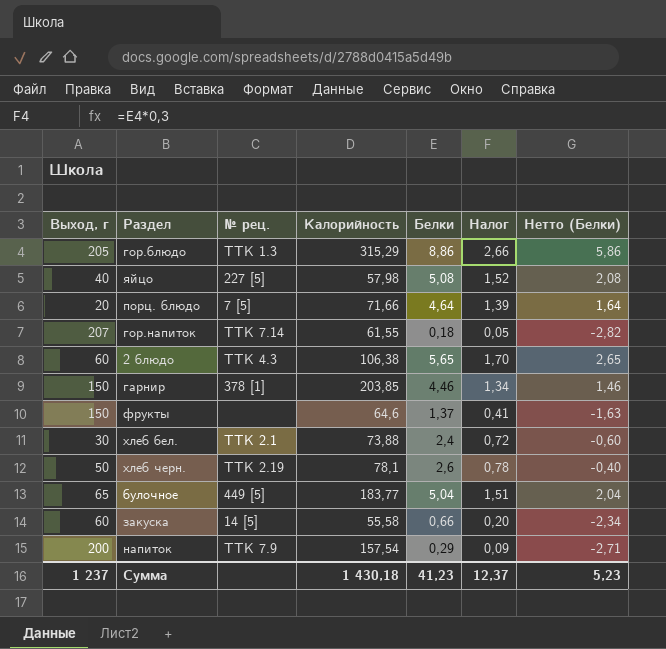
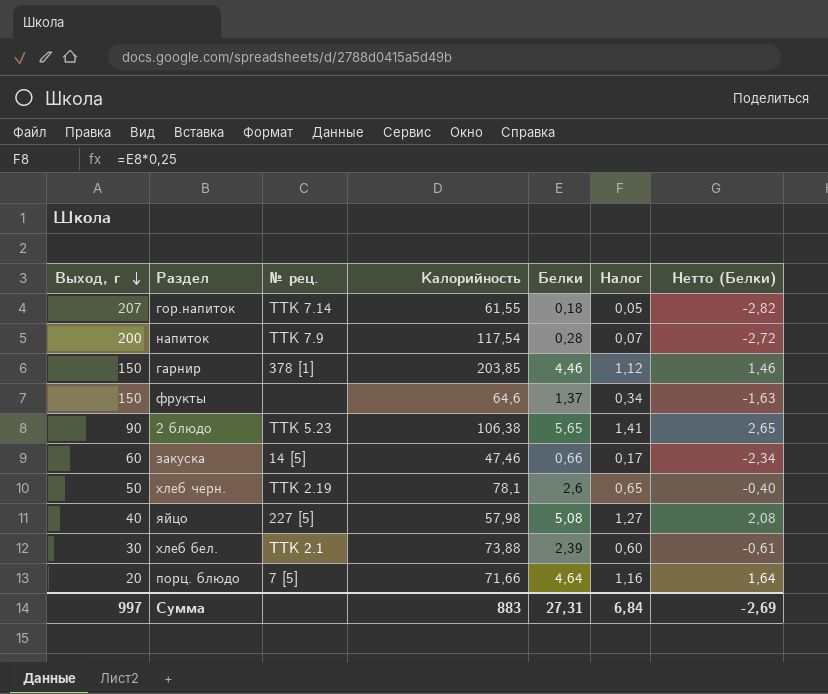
row order: none -> Выход, г descending
column Налог | formula: [Белки] * 0,3 -> [Белки] * 0,25
row гор.блюдо: 205 | ТТК 1.3 | 315,29 | 8,86 | 2,66 | 5,86 -> none
row булочное: 65 | 449 [5] | 183,77 | 5,04 | 1,51 | 2,04 -> none
напиток | Калорийность: 157,54 -> 117,54
напиток | Белки: 0,29 -> 0,28
напиток | Нетто (Белки): -2,71 -> -2,72
2 блюдо | Выход, г: 60 -> 90
2 блюдо | № рец.: ТТК 4.3 -> ТТК 5.23
закуска | Калорийность: 55,58 -> 47,46
хлеб бел. | Белки: 2,4 -> 2,39
хлеб бел. | Нетто (Белки): -0,60 -> -0,61
Сумма | Выход, г: 1 237 -> 997
Сумма | Калорийность: 1 430,18 -> 883
Сумма | Белки: 41,23 -> 27,31
Сумма | Налог: 12,37 -> 6,84
Сумма | Нетто (Белки): 5,23 -> -2,69

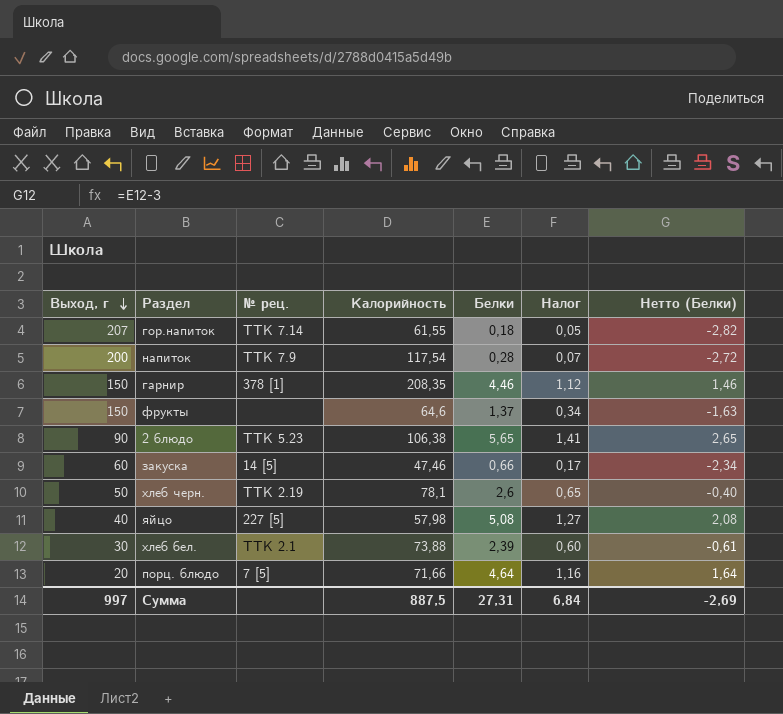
гарнир | Калорийность: 203,85 -> 208,35
Сумма | Калорийность: 883 -> 887,5

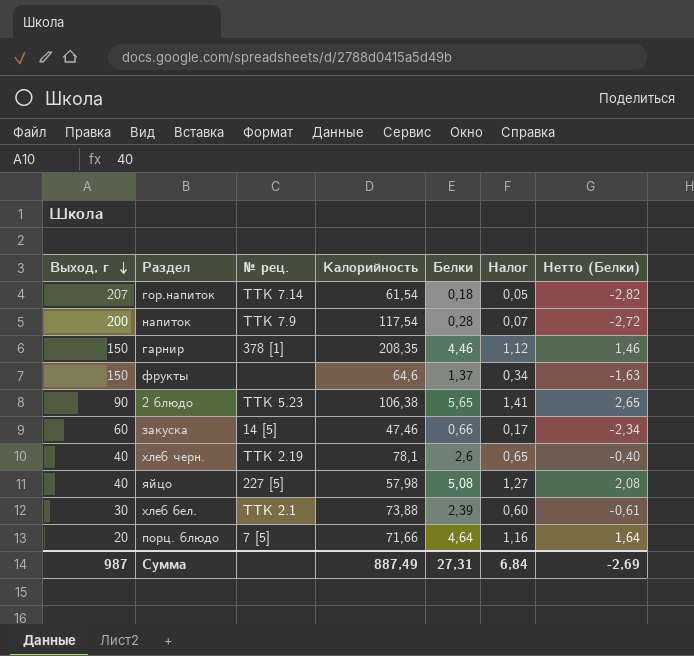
гор.напиток | Калорийность: 61,55 -> 61,54
хлеб черн. | Выход, г: 50 -> 40
Сумма | Выход, г: 997 -> 987
Сумма | Калорийность: 887,5 -> 887,49

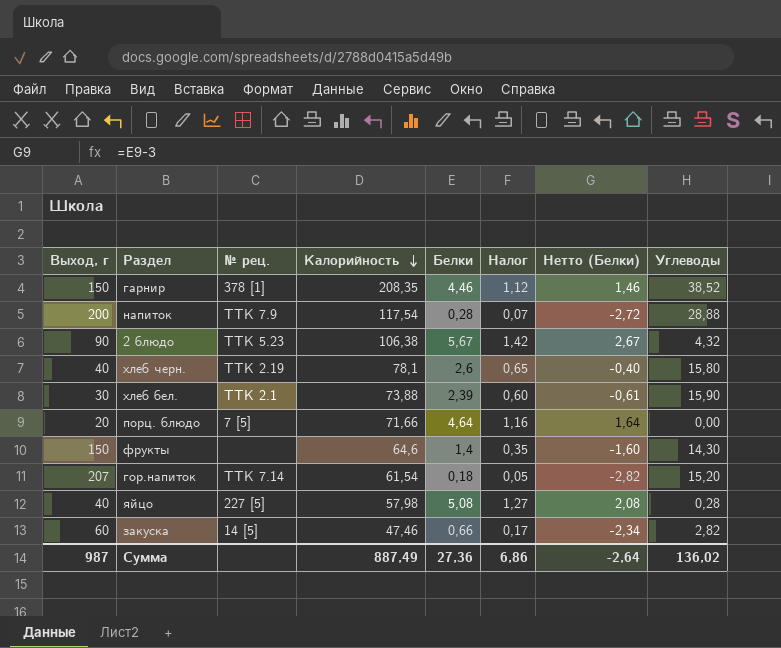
row order: Выход, г descending -> Калорийность descending
column Углеводы | position: none -> 8
2 блюдо | Белки: 5,65 -> 5,67
2 блюдо | Налог: 1,41 -> 1,42
2 блюдо | Нетто (Белки): 2,65 -> 2,67
фрукты | Белки: 1,37 -> 1,4
фрукты | Налог: 0,34 -> 0,35
фрукты | Нетто (Белки): -1,63 -> -1,60
Сумма | Белки: 27,31 -> 27,36
Сумма | Налог: 6,84 -> 6,86
Сумма | Нетто (Белки): -2,69 -> -2,64

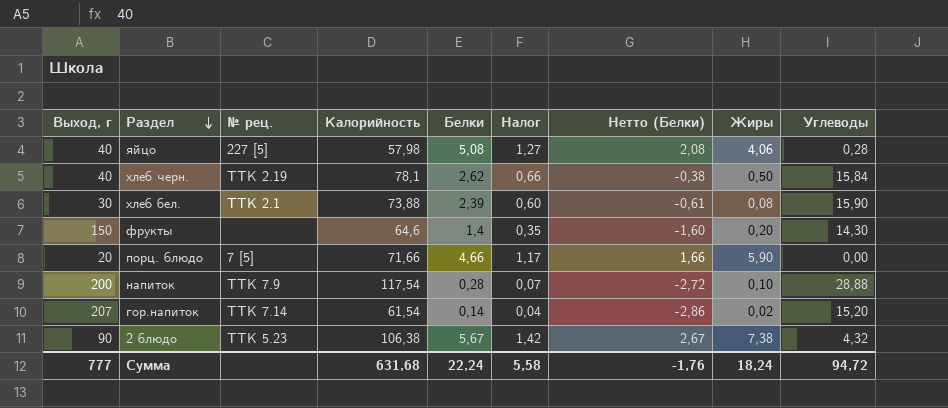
row order: Калорийность descending -> Раздел descending
column Жиры | position: none -> 8
row гарнир: 150 | 378 [1] | 208,35 | 4,46 | 1,12 | 1,46 | 38,52 -> none
row закуска: 60 | 14 [5] | 47,46 | 0,66 | 0,17 | -2,34 | 2,82 -> none
хлеб черн. | Белки: 2,6 -> 2,62
хлеб черн. | Налог: 0,65 -> 0,66
хлеб черн. | Нетто (Белки): -0,40 -> -0,38
хлеб черн. | Углеводы: 15,80 -> 15,84
порц. блюдо | Белки: 4,64 -> 4,66
порц. блюдо | Налог: 1,16 -> 1,17
порц. блюдо | Нетто (Белки): 1,64 -> 1,66
гор.напиток | Белки: 0,18 -> 0,14
гор.напиток | Налог: 0,05 -> 0,04
гор.напиток | Нетто (Белки): -2,82 -> -2,86
Сумма | Выход, г: 987 -> 777
Сумма | Калорийность: 887,49 -> 631,68
Сумма | Белки: 27,36 -> 22,24
Сумма | Налог: 6,86 -> 5,58
Сумма | Нетто (Белки): -2,64 -> -1,76
Сумма | Углеводы: 136,02 -> 94,72

